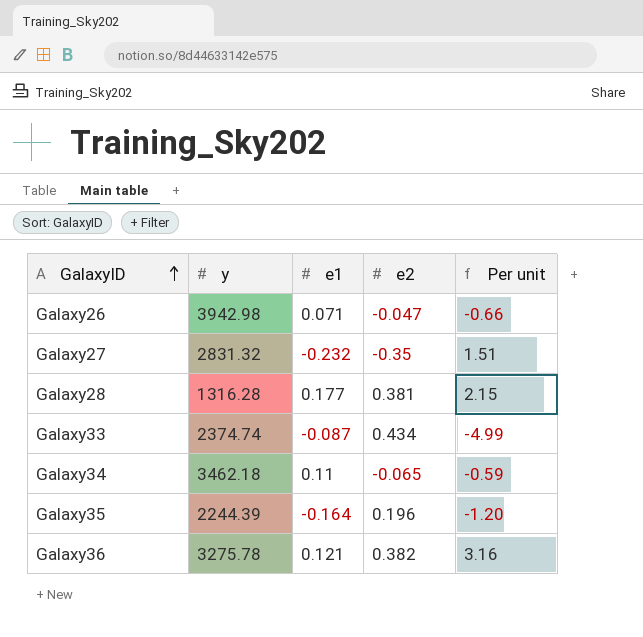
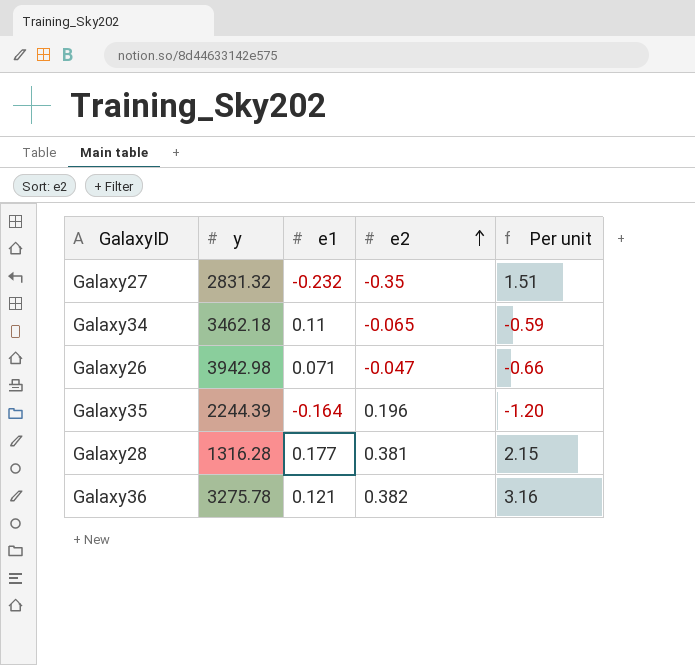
row order: GalaxyID ascending -> e2 ascending
row Galaxy33: 2374.74 | -0.087 | 0.434 | -4.99 -> none

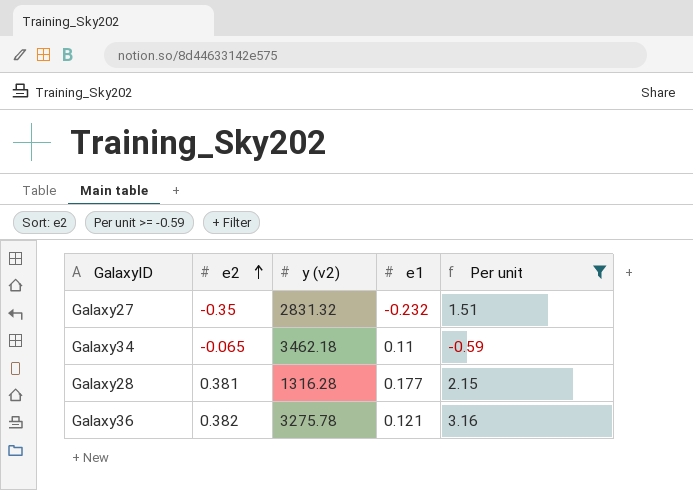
filter: none -> Per unit >= -0.59
column e2 | position: 4 -> 2
column name: y -> y (v2)

